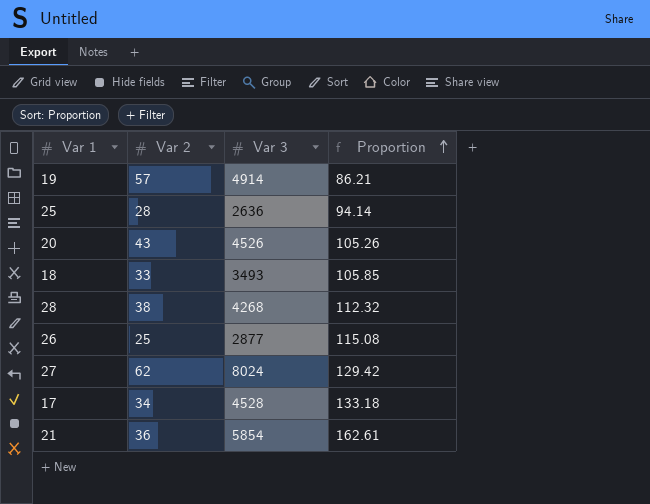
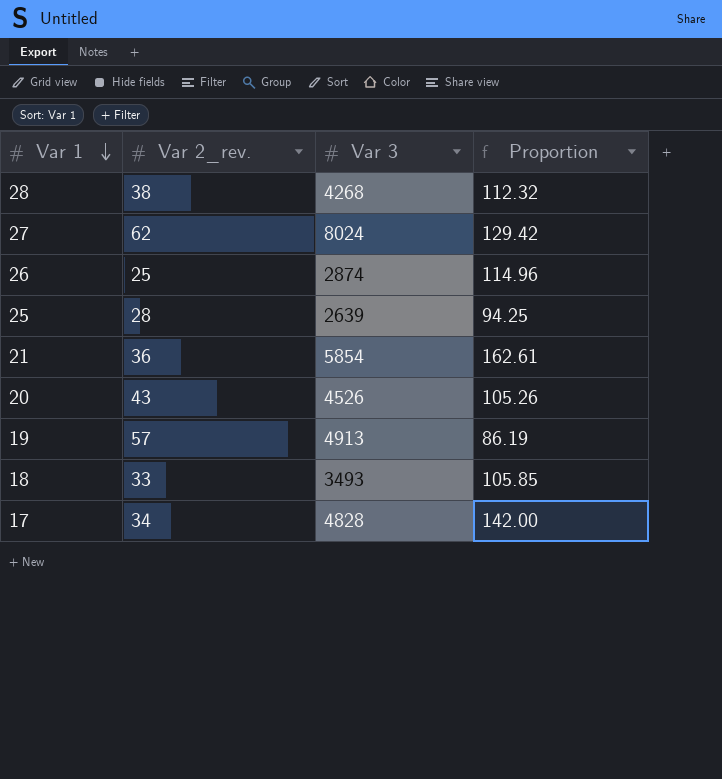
row order: Proportion ascending -> Var 1 descending
column name: Var 2 -> Var 2_rev.
26 | Var 3: 2877 -> 2874
26 | Proportion: 115.08 -> 114.96
25 | Var 3: 2636 -> 2639
25 | Proportion: 94.14 -> 94.25
19 | Var 3: 4914 -> 4913
19 | Proportion: 86.21 -> 86.19
17 | Var 3: 4528 -> 4828
17 | Proportion: 133.18 -> 142.00

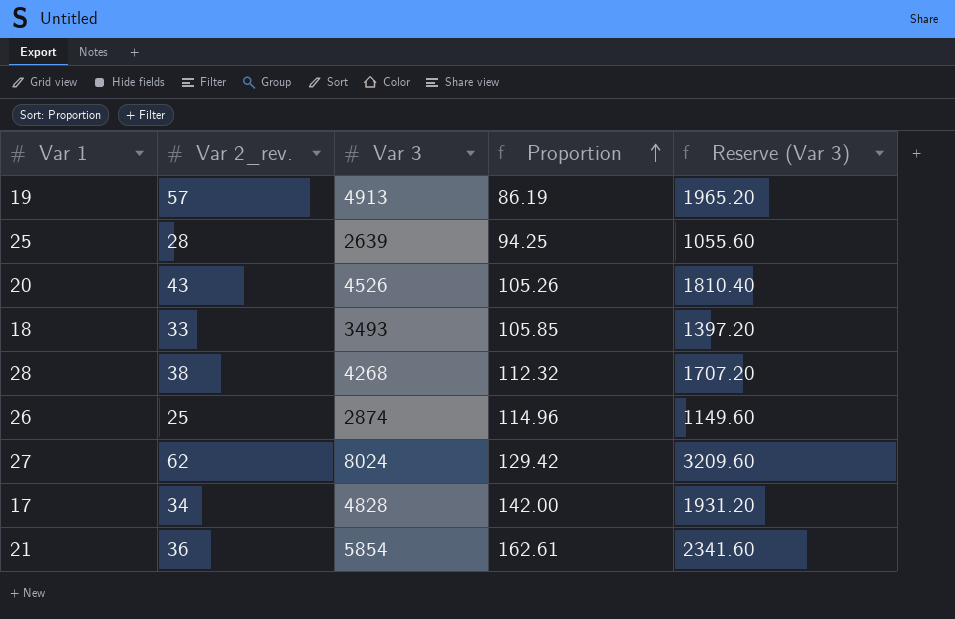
row order: Var 1 descending -> Proportion ascending
column Reserve (Var 3) | formula: none -> [Var 3] * 0.4

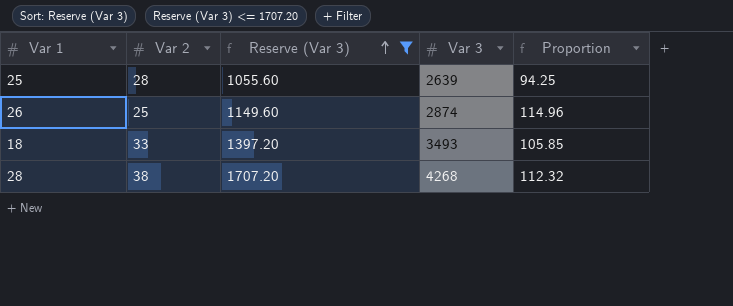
filter: none -> Reserve (Var 3) <= 1707.20
row order: Proportion ascending -> Reserve (Var 3) ascending
column name: Var 2_rev. -> Var 2
column Reserve (Var 3) | position: 5 -> 3

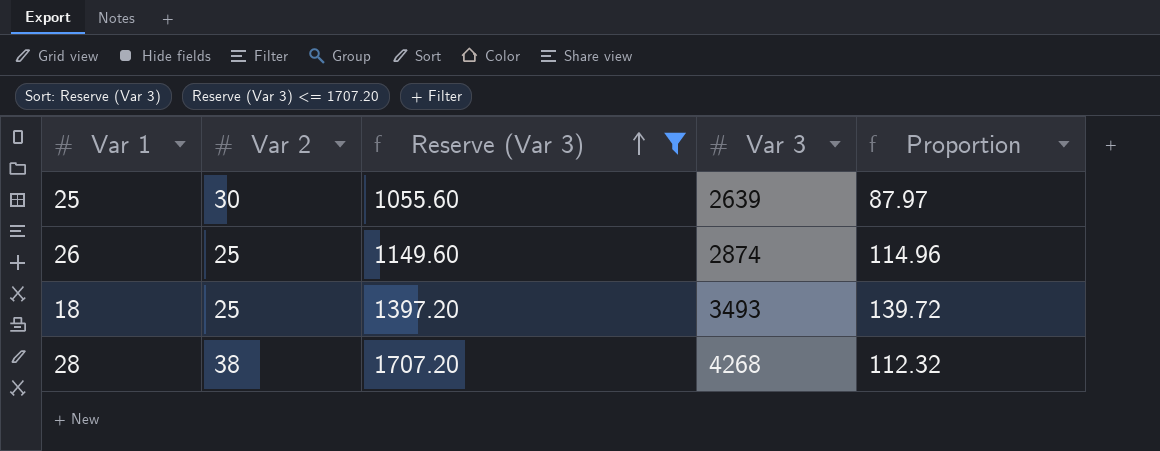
25 | Var 2: 28 -> 30
25 | Proportion: 94.25 -> 87.97
18 | Var 2: 33 -> 25
18 | Proportion: 105.85 -> 139.72

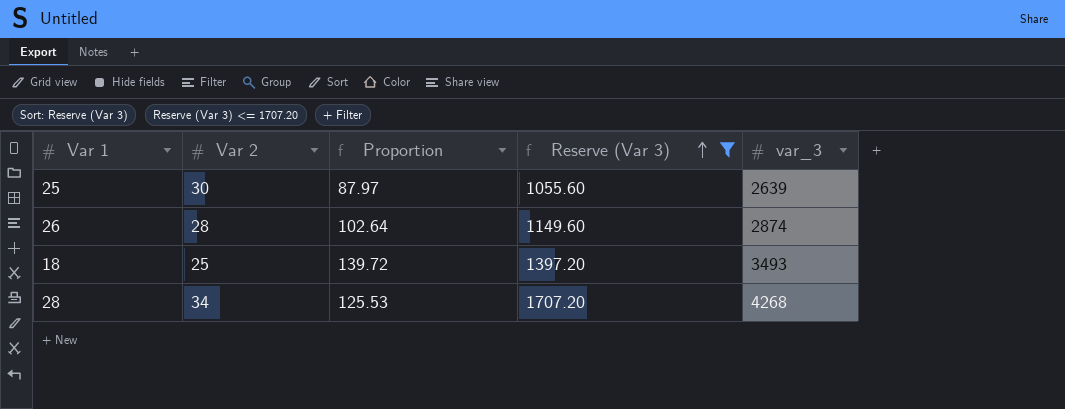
column Proportion | position: 5 -> 3
column name: Var 3 -> var_3
26 | Var 2: 25 -> 28
26 | Proportion: 114.96 -> 102.64
28 | Var 2: 38 -> 34
28 | Proportion: 112.32 -> 125.53

